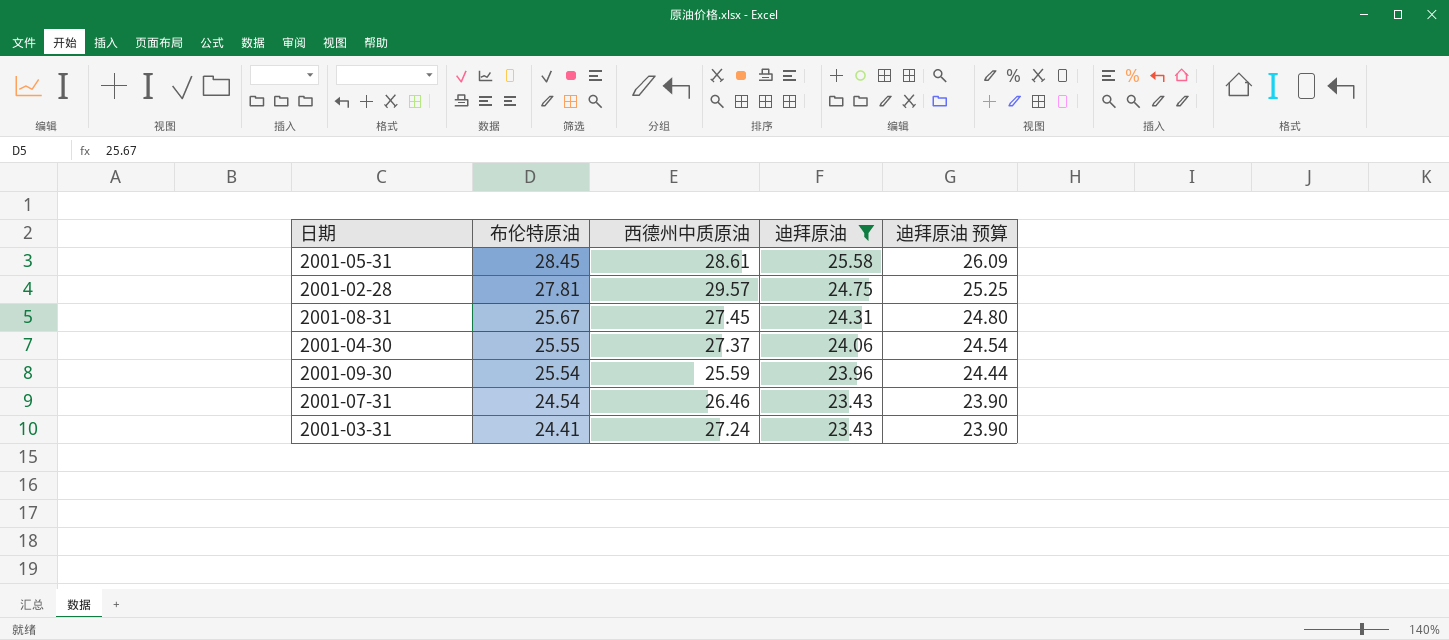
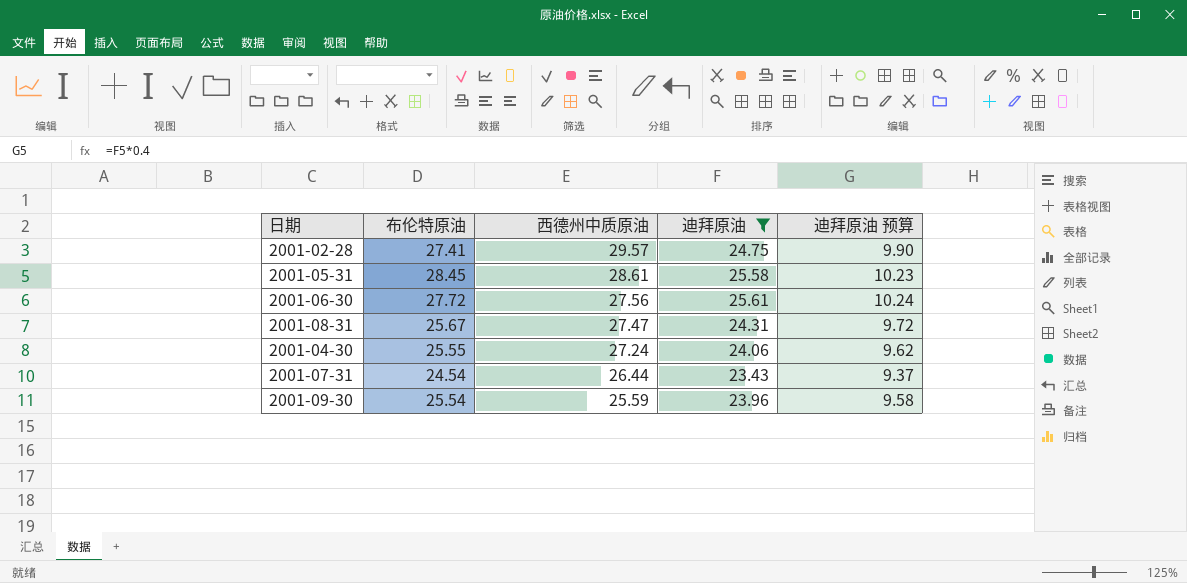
row order: 布伦特原油 descending -> 西德州中质原油 descending
column 迪拜原油 预算 | formula: [迪拜原油] * 1.02 -> [迪拜原油] * 0.4
row 2001-03-31: 24.41 | 27.24 | 23.43 | 23.90 -> none
2001-02-28 | 布伦特原油: 27.81 -> 27.41
row 2001-06-30: none -> 27.72 | 27.56 | 25.61 | 10.24
2001-08-31 | 西德州中质原油: 27.45 -> 27.47
2001-04-30 | 西德州中质原油: 27.37 -> 27.24
2001-07-31 | 西德州中质原油: 26.46 -> 26.44

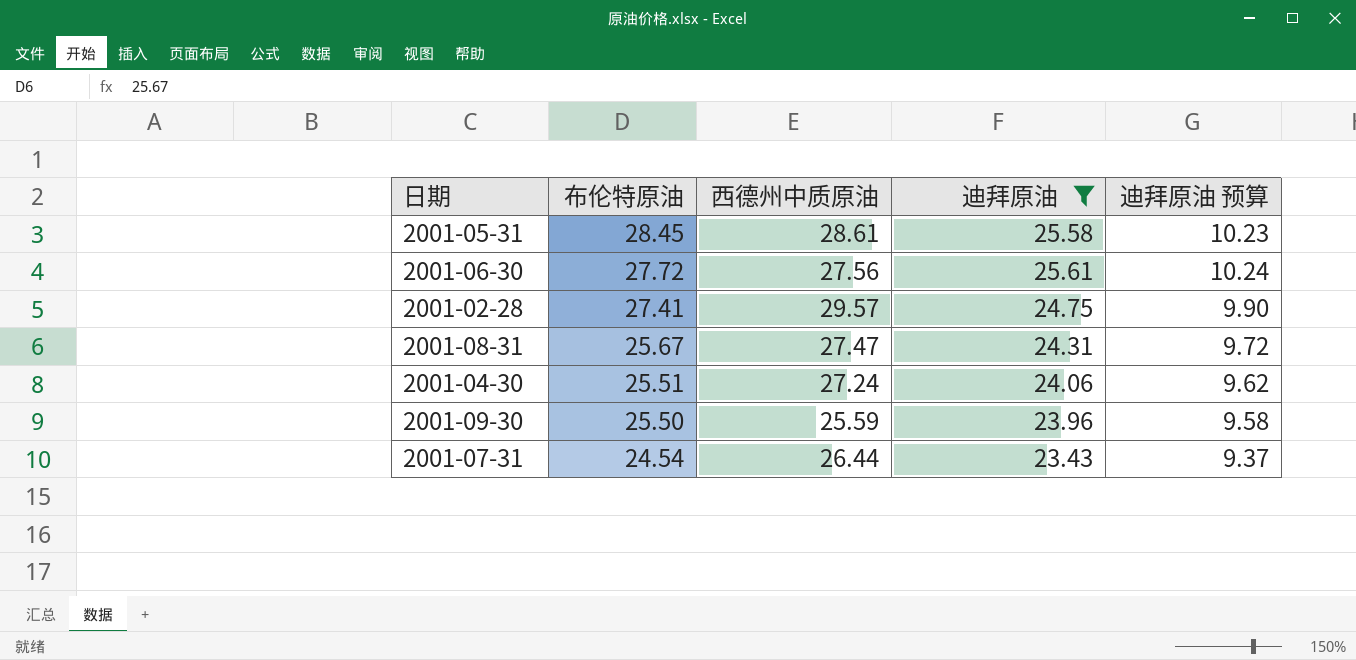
row order: 西德州中质原油 descending -> 布伦特原油 descending
2001-04-30 | 布伦特原油: 25.55 -> 25.51
2001-09-30 | 布伦特原油: 25.54 -> 25.50

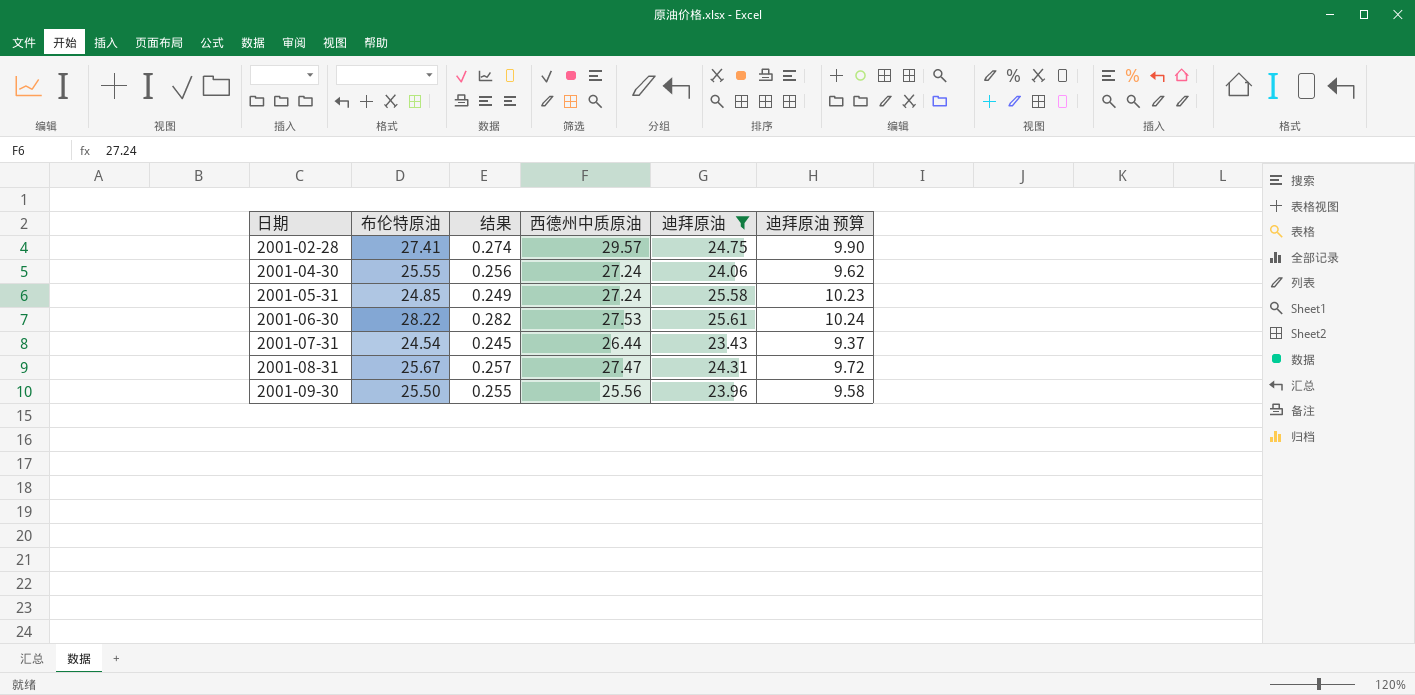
row order: 布伦特原油 descending -> 日期 ascending
column 结果 | formula: none -> [布伦特原油] * 0.01
2001-04-30 | 布伦特原油: 25.51 -> 25.55
2001-05-31 | 布伦特原油: 28.45 -> 24.85
2001-05-31 | 西德州中质原油: 28.61 -> 27.24
2001-06-30 | 布伦特原油: 27.72 -> 28.22
2001-06-30 | 西德州中质原油: 27.56 -> 27.53
2001-09-30 | 西德州中质原油: 25.59 -> 25.56

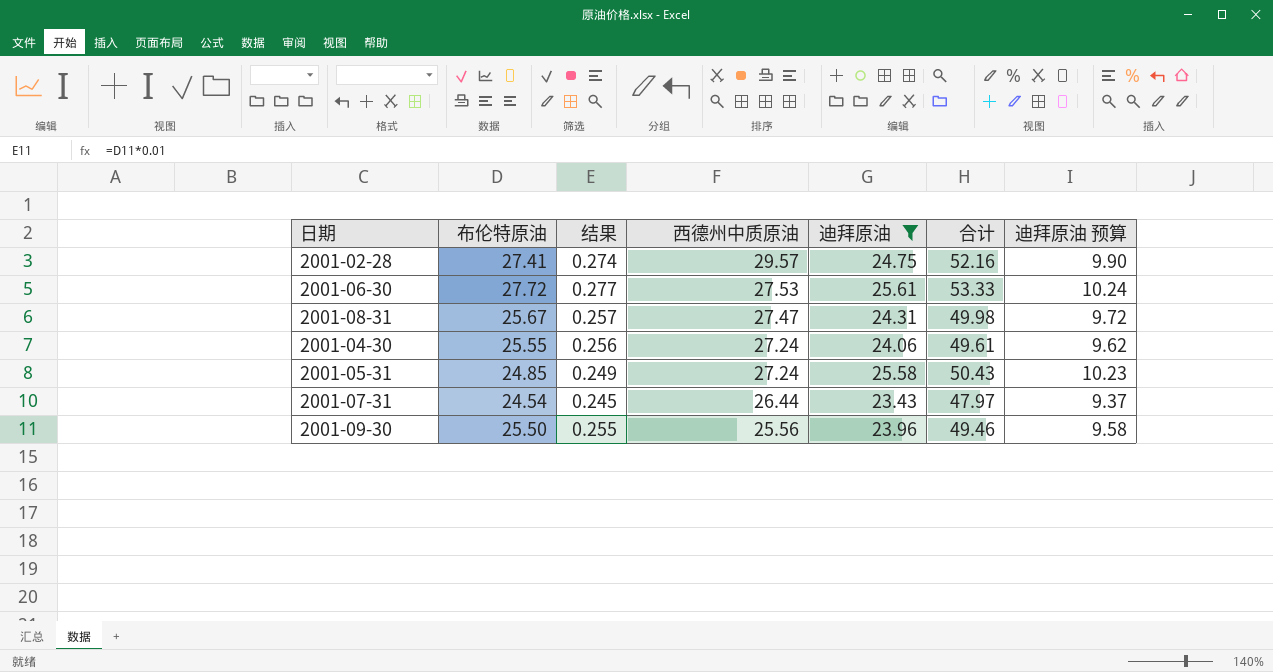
row order: 日期 ascending -> 西德州中质原油 descending
column 合计 | formula: none -> [布伦特原油] + [迪拜原油]
2001-06-30 | 布伦特原油: 28.22 -> 27.72
2001-06-30 | 结果: 0.282 -> 0.277

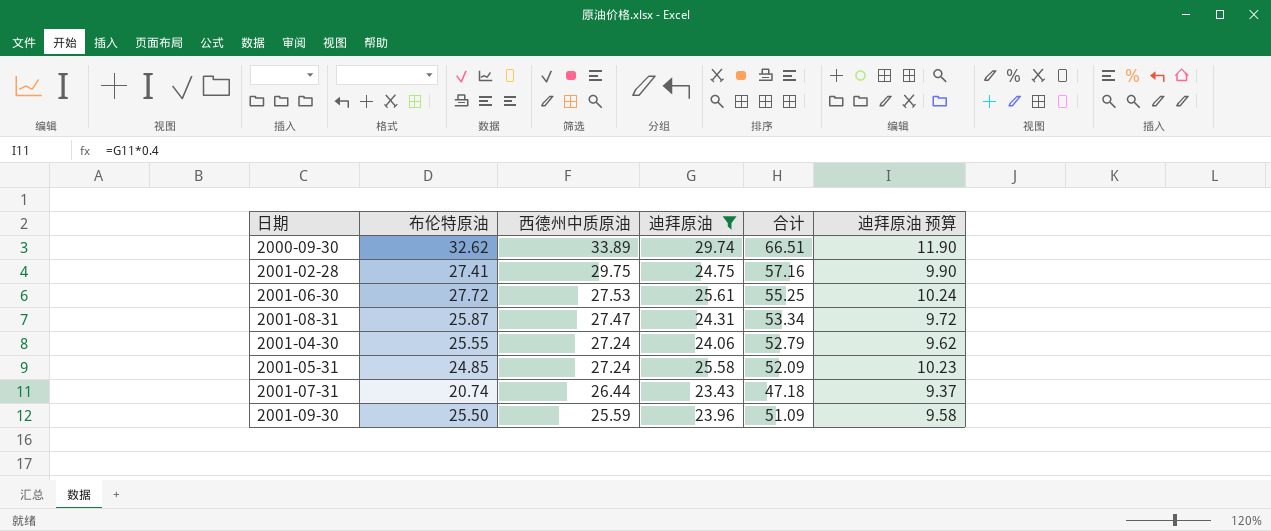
column 结果 | formula: [布伦特原油] * 0.01 -> none
column 合计 | formula: [布伦特原油] + [迪拜原油] -> [布伦特原油] + [西德州中质原油]
row 2000-09-30: none -> 32.62 | 33.89 | 29.74 | 66.51 | 11.90
2001-02-28 | 西德州中质原油: 29.57 -> 29.75
2001-08-31 | 布伦特原油: 25.67 -> 25.87
2001-07-31 | 布伦特原油: 24.54 -> 20.74
2001-09-30 | 西德州中质原油: 25.56 -> 25.59

